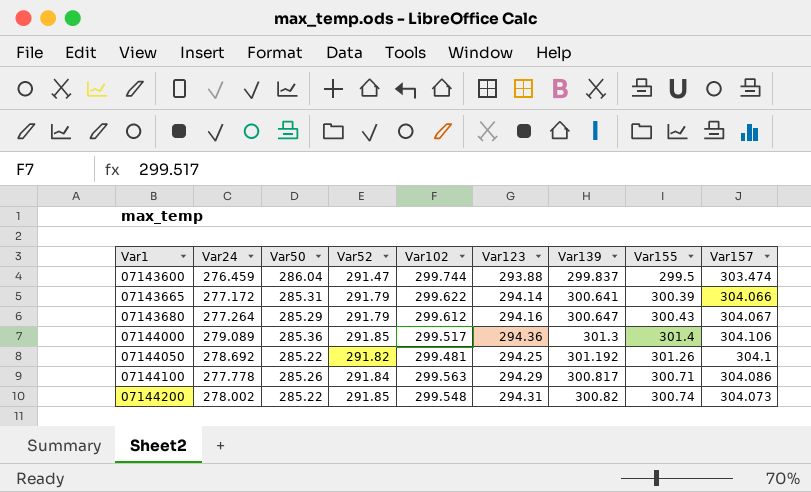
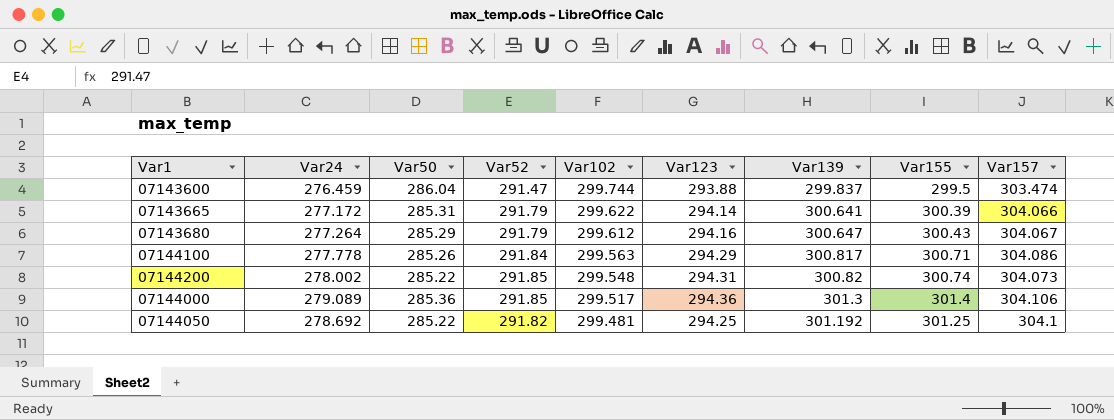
row order: Var1 ascending -> Var102 descending
07144050 | Var155: 301.26 -> 301.25

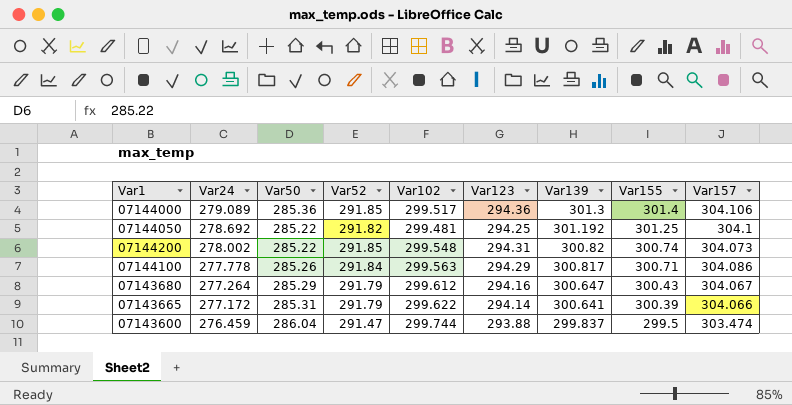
row order: Var102 descending -> Var24 descending

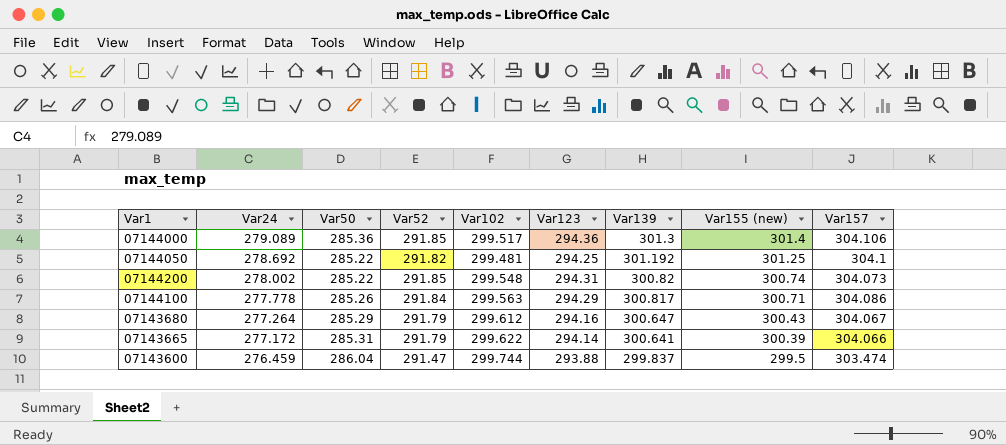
column name: Var155 -> Var155 (new)

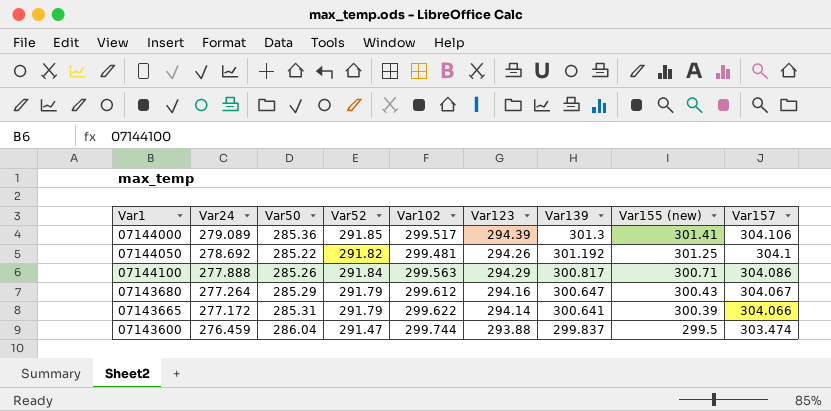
row 07144200: 278.002 | 285.22 | 291.85 | 299.548 | 294.31 | 300.82 | 300.74 | 304.073 -> none
07144000 | Var123: 294.36 -> 294.39
07144000 | Var155 (new): 301.4 -> 301.41
07144050 | Var123: 294.25 -> 294.26
07144100 | Var24: 277.778 -> 277.888

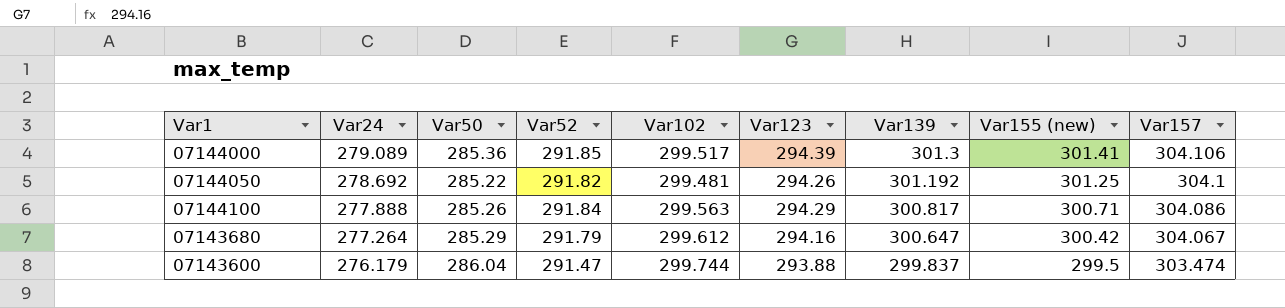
row 07143665: 277.172 | 285.31 | 291.79 | 299.622 | 294.14 | 300.641 | 300.39 | 304.066 -> none
07143680 | Var155 (new): 300.43 -> 300.42
07143600 | Var24: 276.459 -> 276.179

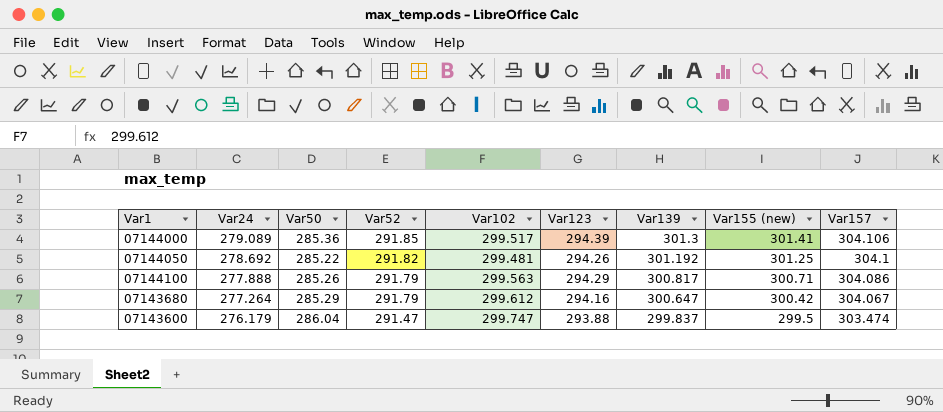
07144100 | Var52: 291.84 -> 291.79
07143600 | Var102: 299.744 -> 299.747

